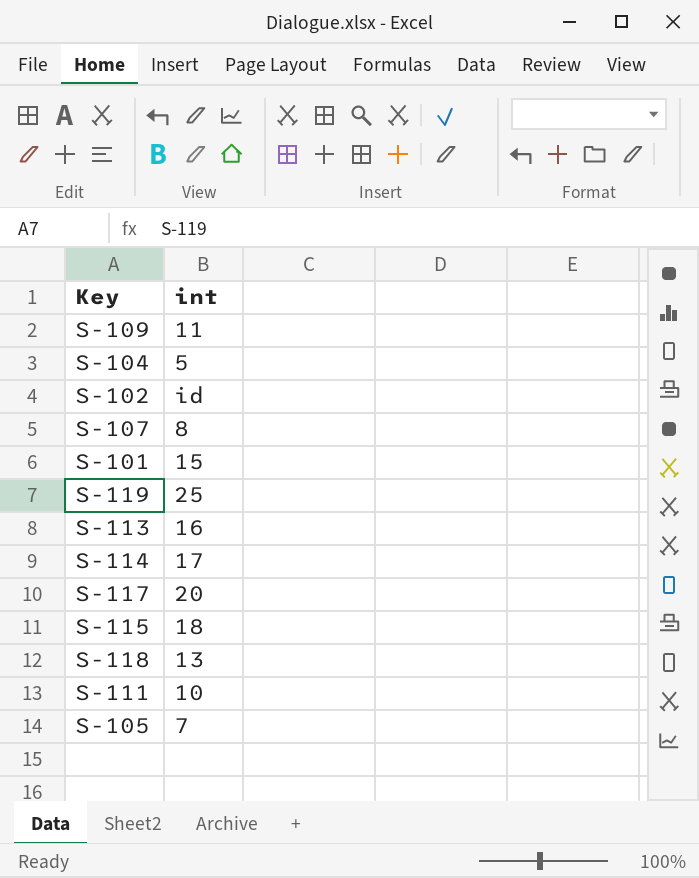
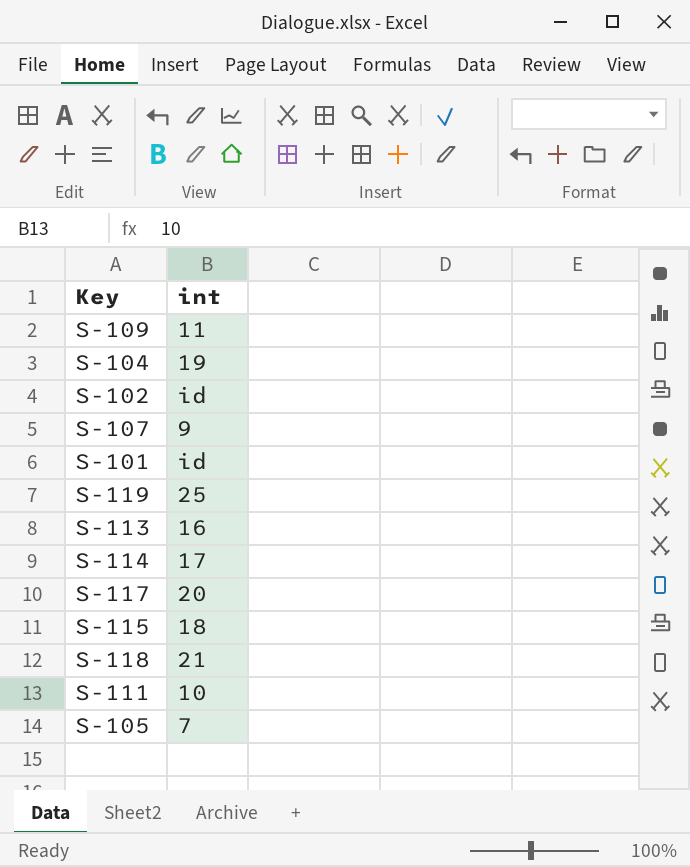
S-104 | int: 5 -> 19
S-107 | int: 8 -> 9
S-101 | int: 15 -> id
S-118 | int: 13 -> 21

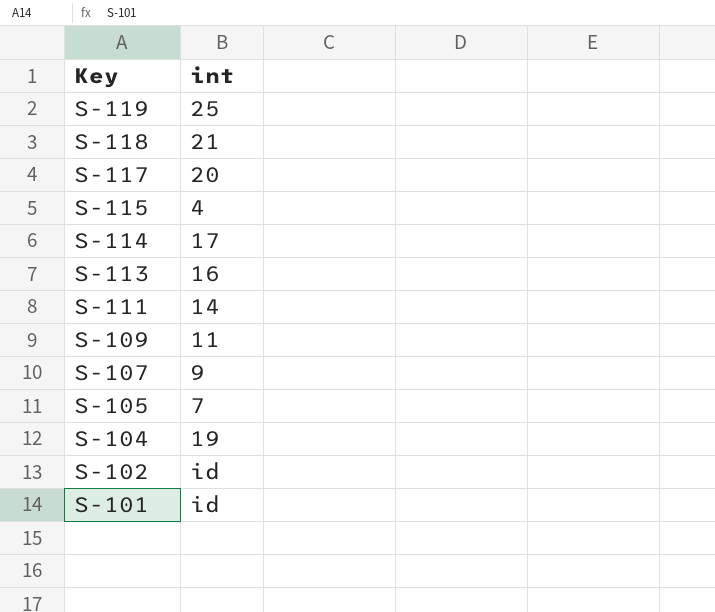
row order: none -> Key descending
S-115 | int: 18 -> 4
S-111 | int: 10 -> 14

